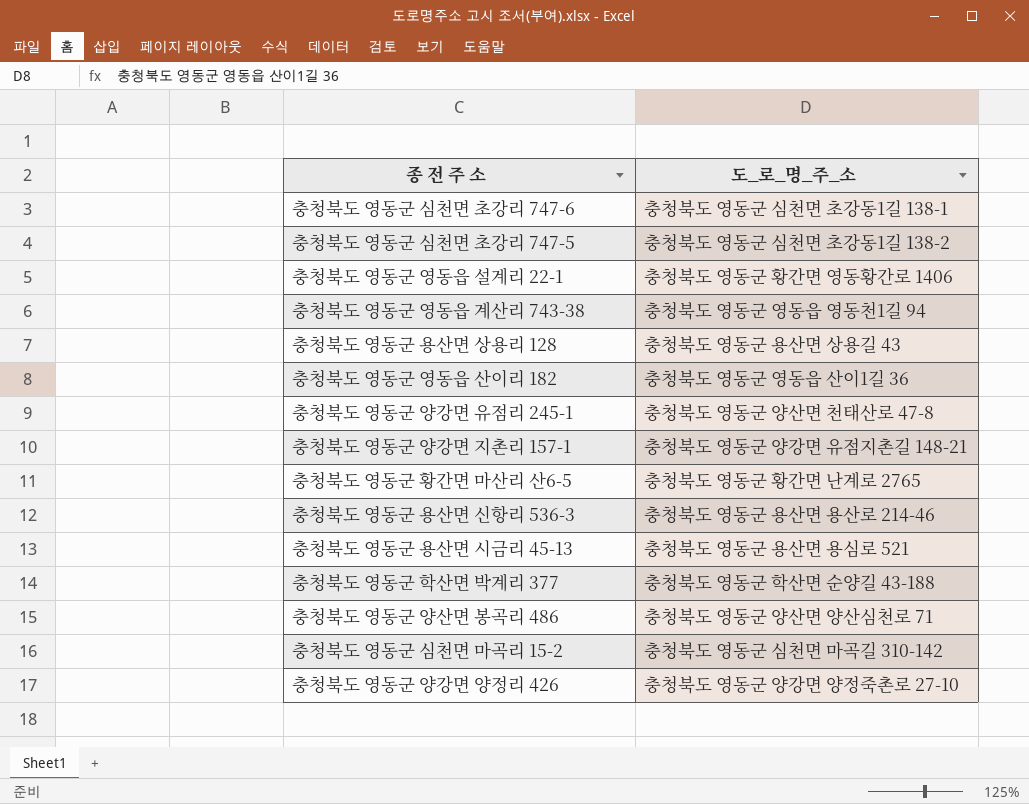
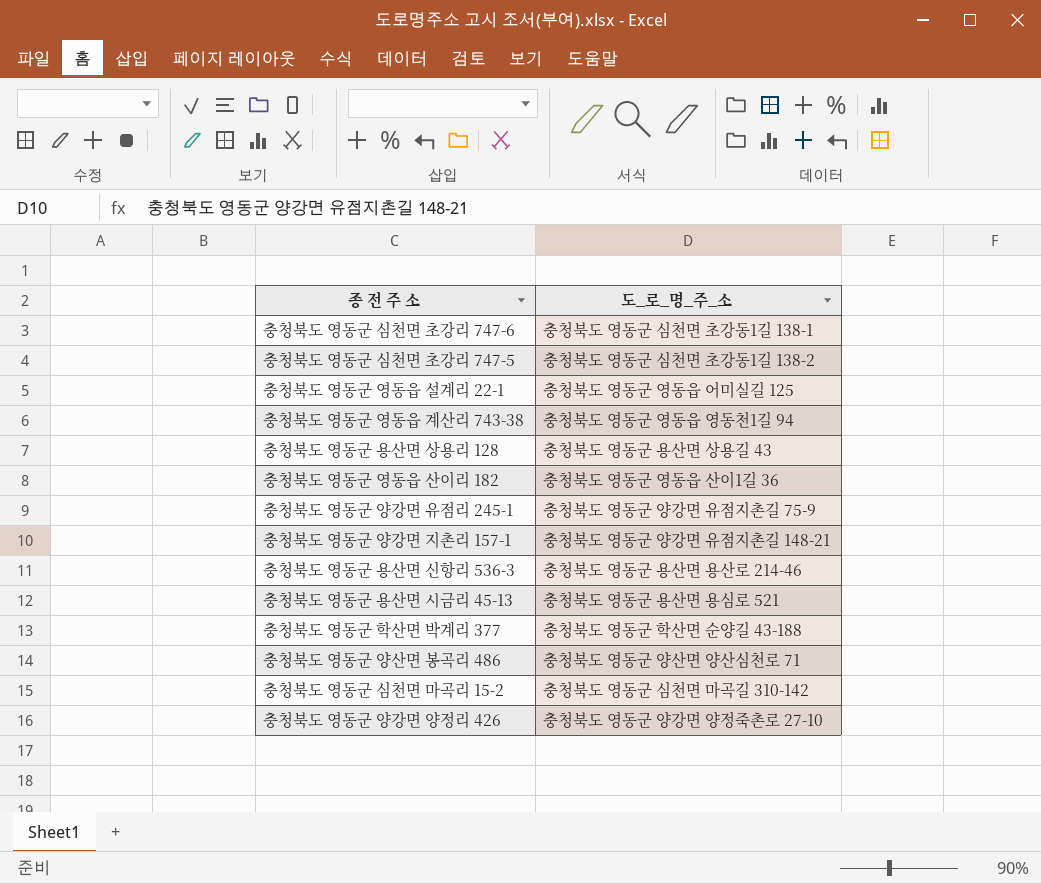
row 충청북도 영동군 황간면 마산리 산6-5: 충청북도 영동군 황간면 난계로 2765 -> none
충청북도 영동군 영동읍 설계리 22-1 | 도_로_명_주_소: 충청북도 영동군 황간면 영동황간로 1406 -> 충청북도 영동군 영동읍 어미실길 125
충청북도 영동군 양강면 유점리 245-1 | 도_로_명_주_소: 충청북도 영동군 양산면 천태산로 47-8 -> 충청북도 영동군 양강면 유점지촌길 75-9

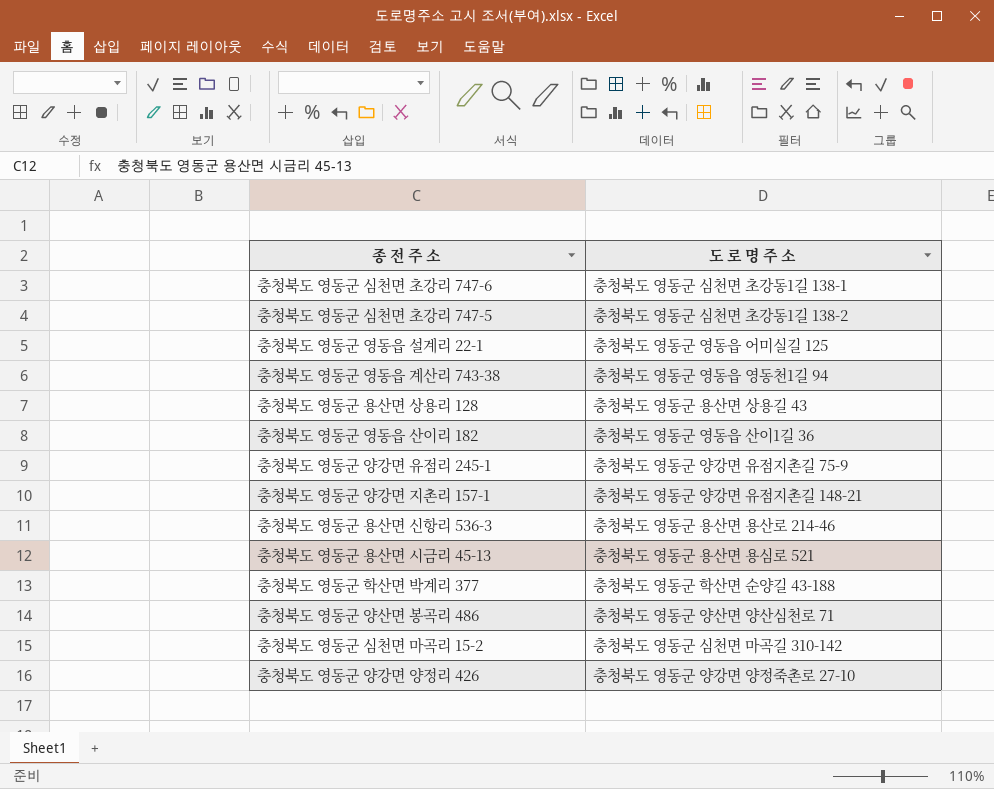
column name: 도_로_명_주_소 -> 도 로 명 주 소

